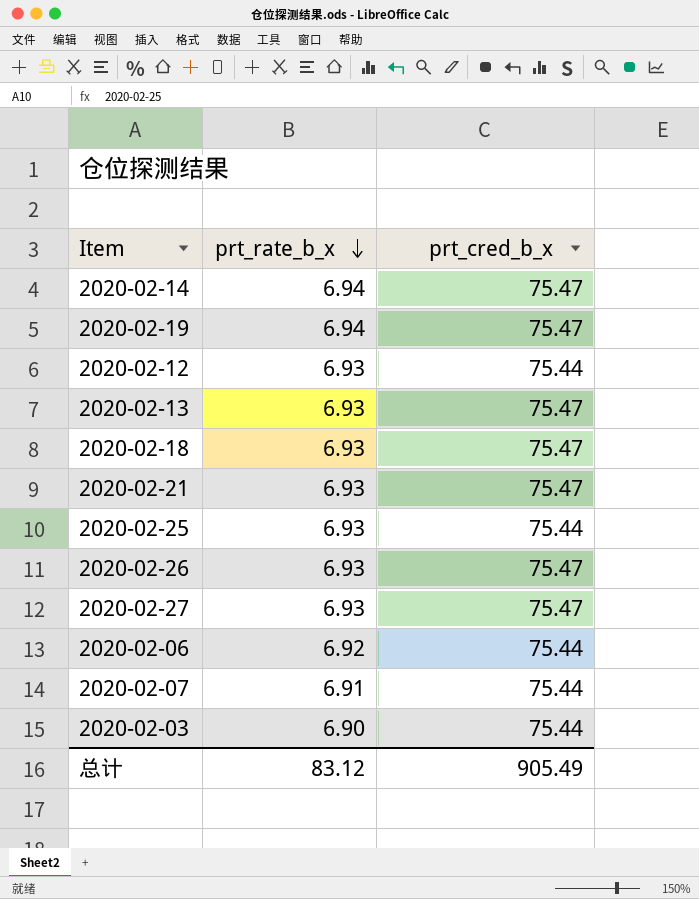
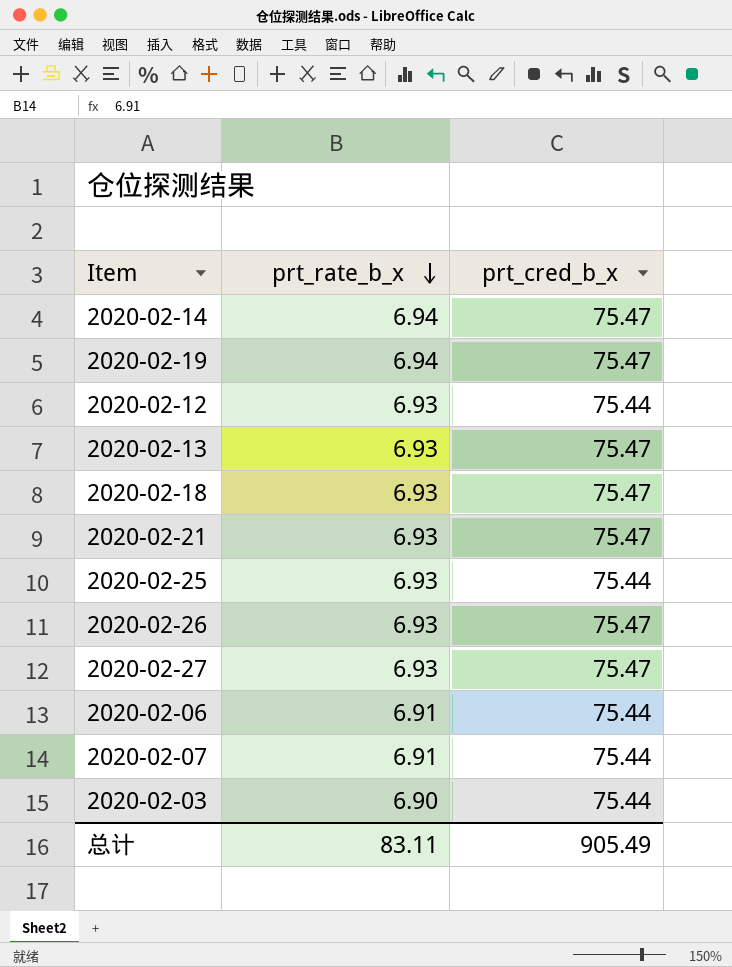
2020-02-06 | prt_rate_b_x: 6.92 -> 6.91
总计 | prt_rate_b_x: 83.12 -> 83.11

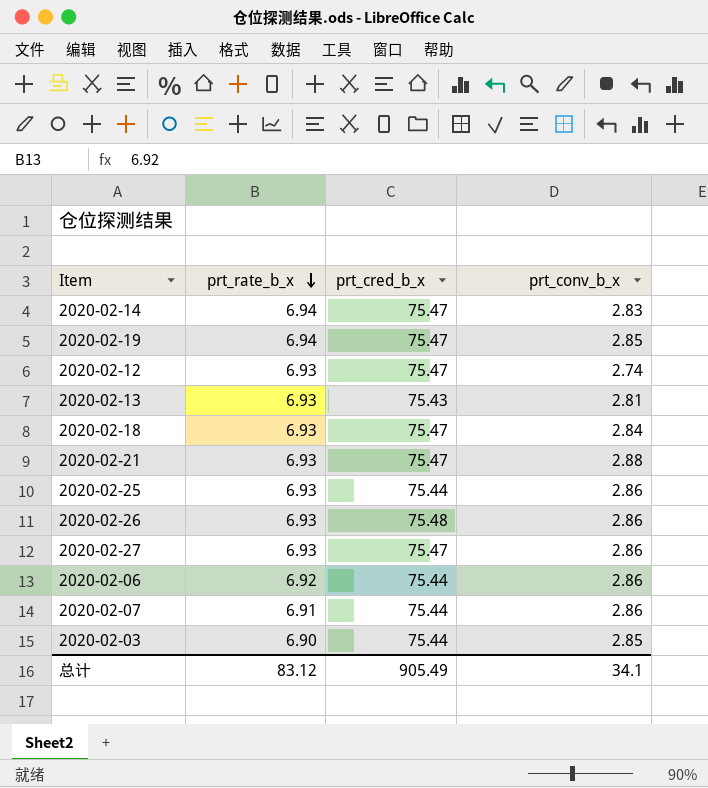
column prt_conv_b_x | position: none -> 4
2020-02-12 | prt_cred_b_x: 75.44 -> 75.47
2020-02-13 | prt_cred_b_x: 75.47 -> 75.43
2020-02-26 | prt_cred_b_x: 75.47 -> 75.48
2020-02-06 | prt_rate_b_x: 6.91 -> 6.92
总计 | prt_rate_b_x: 83.11 -> 83.12

